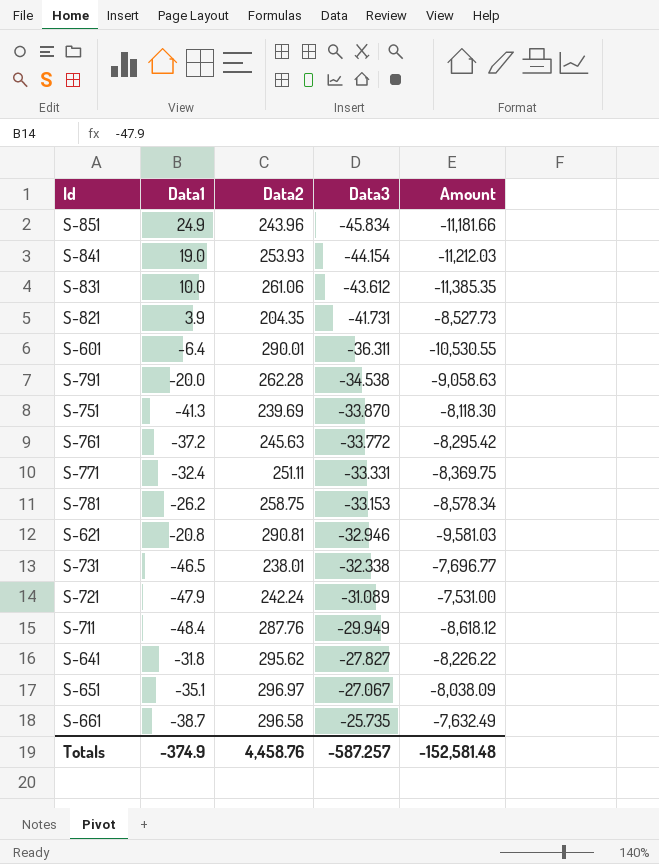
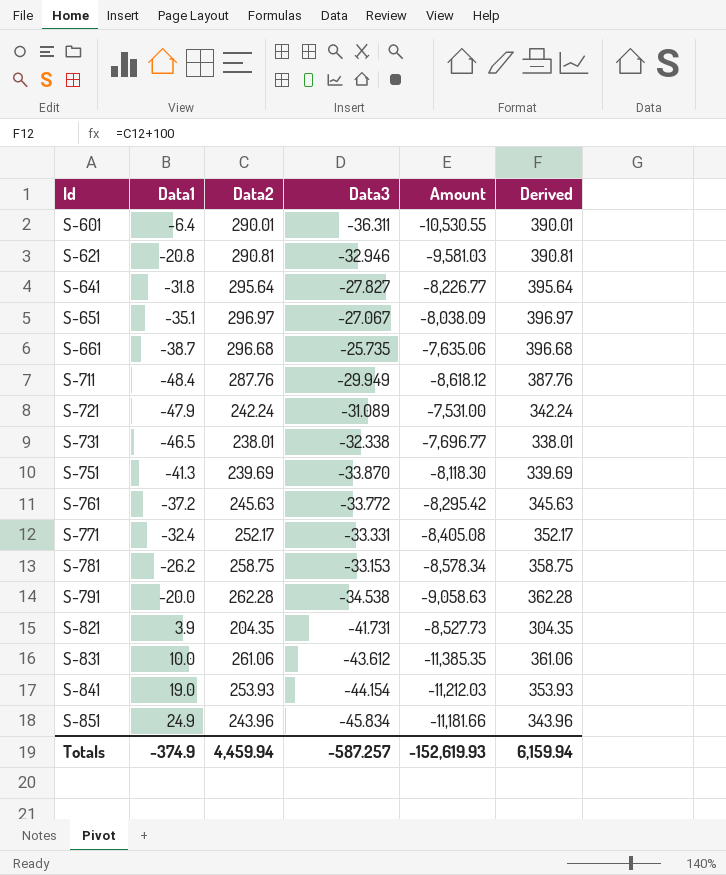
row order: Data3 ascending -> Id ascending
column Derived | formula: none -> [Data2] + 100
S-641 | Data2: 295.62 -> 295.64
S-641 | Amount: -8,226.22 -> -8,226.77
S-661 | Data2: 296.58 -> 296.68
S-661 | Amount: -7,632.49 -> -7,635.06
S-771 | Data2: 251.11 -> 252.17
S-771 | Amount: -8,369.75 -> -8,405.08
Totals | Data2: 4,458.76 -> 4,459.94
Totals | Amount: -152,581.48 -> -152,619.93

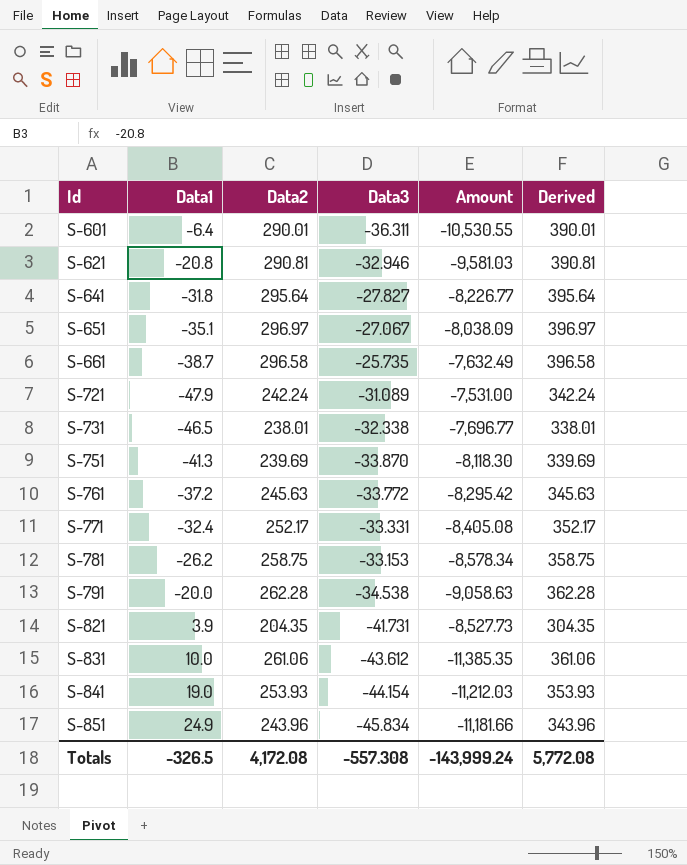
row S-711: -48.4 | 287.76 | -29.949 | -8,618.12 | 387.76 -> none
S-661 | Data2: 296.68 -> 296.58
S-661 | Amount: -7,635.06 -> -7,632.49
S-661 | Derived: 396.68 -> 396.58
Totals | Data1: -374.9 -> -326.5
Totals | Data2: 4,459.94 -> 4,172.08
Totals | Data3: -587.257 -> -557.308
Totals | Amount: -152,619.93 -> -143,999.24
Totals | Derived: 6,159.94 -> 5,772.08

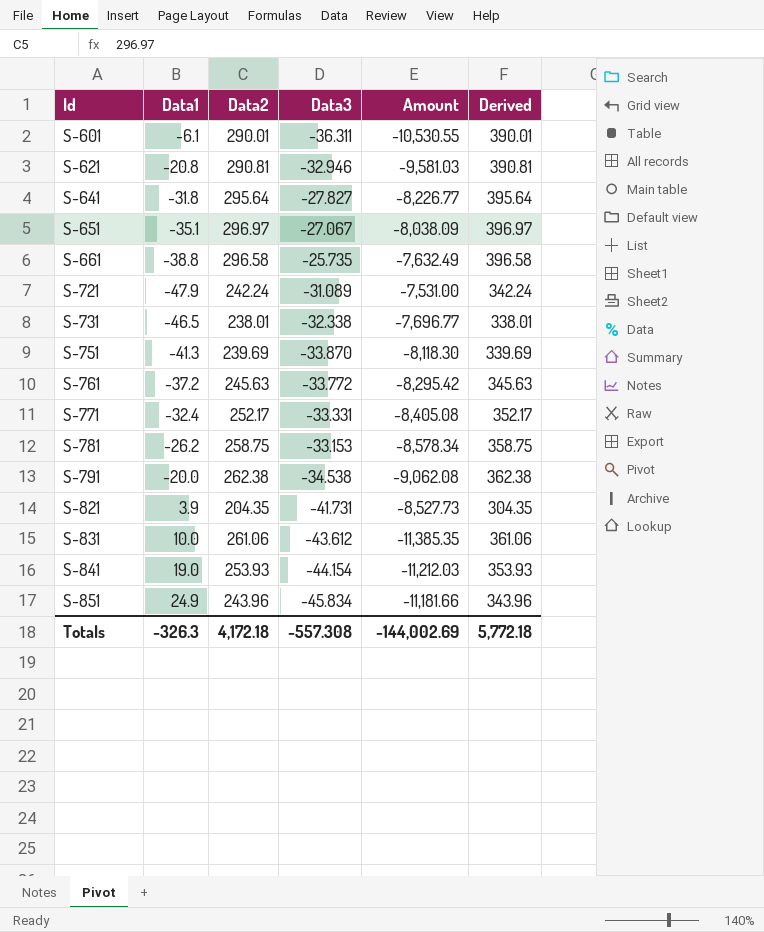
S-601 | Data1: -6.4 -> -6.1
S-661 | Data1: -38.7 -> -38.8
S-791 | Data2: 262.28 -> 262.38
S-791 | Amount: -9,058.63 -> -9,062.08
S-791 | Derived: 362.28 -> 362.38
Totals | Data1: -326.5 -> -326.3
Totals | Data2: 4,172.08 -> 4,172.18
Totals | Amount: -143,999.24 -> -144,002.69
Totals | Derived: 5,772.08 -> 5,772.18

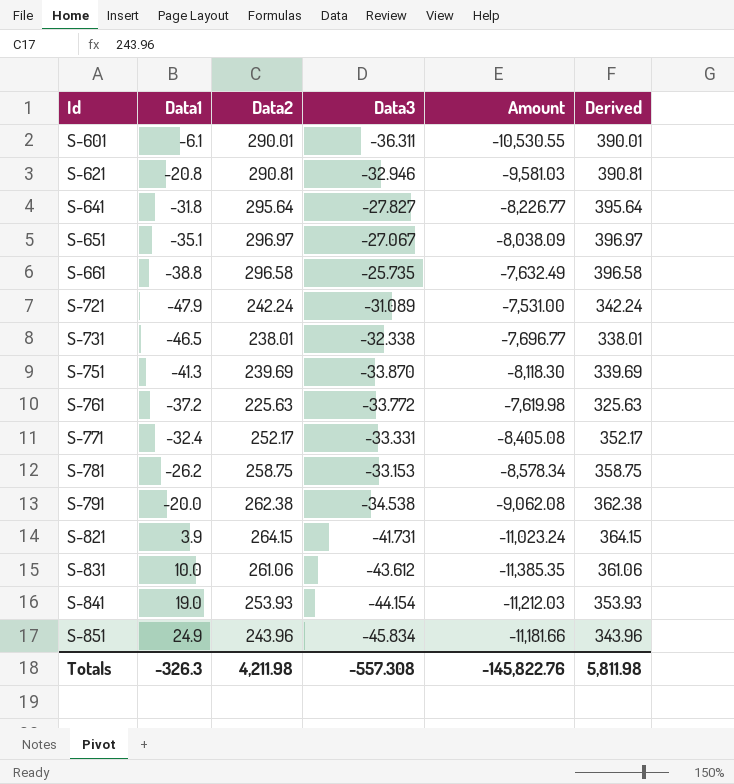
S-761 | Data2: 245.63 -> 225.63
S-761 | Amount: -8,295.42 -> -7,619.98
S-761 | Derived: 345.63 -> 325.63
S-821 | Data2: 204.35 -> 264.15
S-821 | Amount: -8,527.73 -> -11,023.24
S-821 | Derived: 304.35 -> 364.15
Totals | Data2: 4,172.18 -> 4,211.98
Totals | Amount: -144,002.69 -> -145,822.76
Totals | Derived: 5,772.18 -> 5,811.98

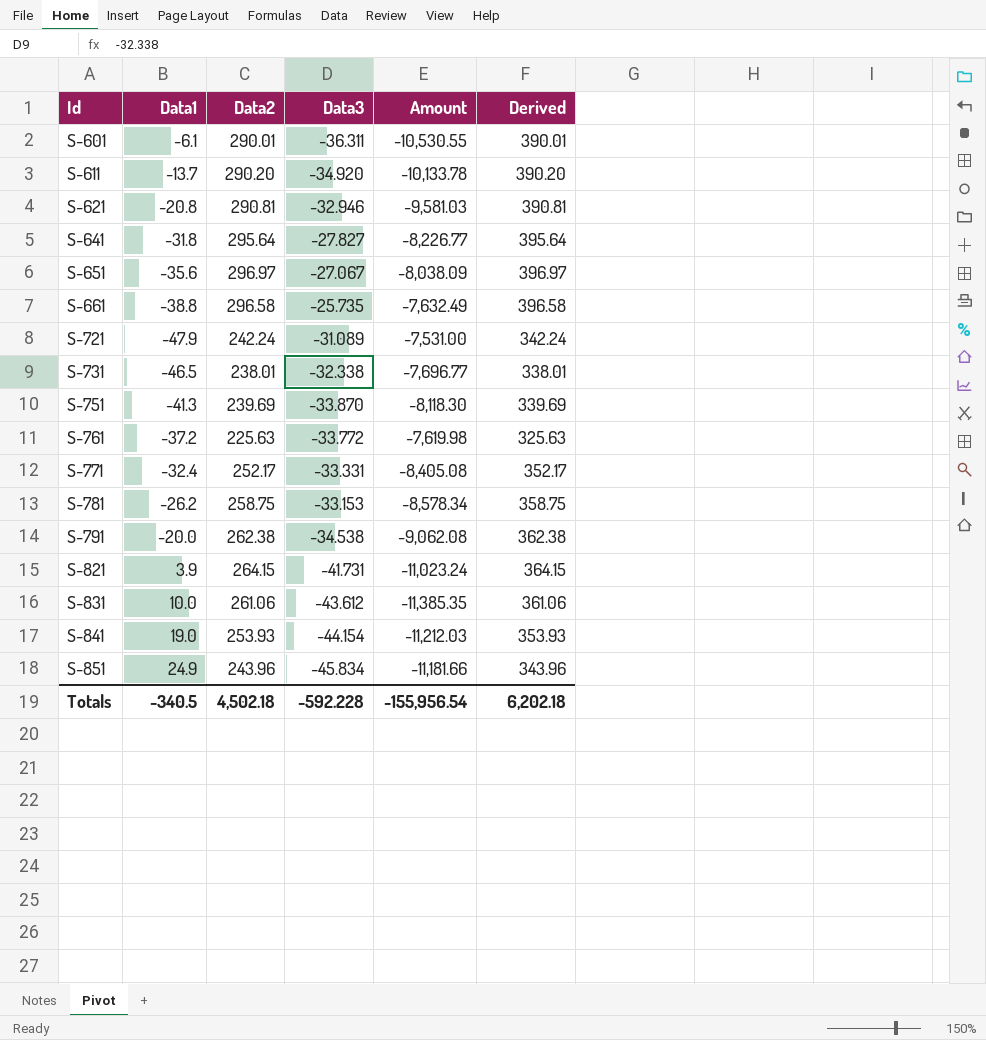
row S-611: none -> -13.7 | 290.20 | -34.920 | -10,133.78 | 390.20
S-651 | Data1: -35.1 -> -35.6
Totals | Data1: -326.3 -> -340.5
Totals | Data2: 4,211.98 -> 4,502.18
Totals | Data3: -557.308 -> -592.228
Totals | Amount: -145,822.76 -> -155,956.54
Totals | Derived: 5,811.98 -> 6,202.18

